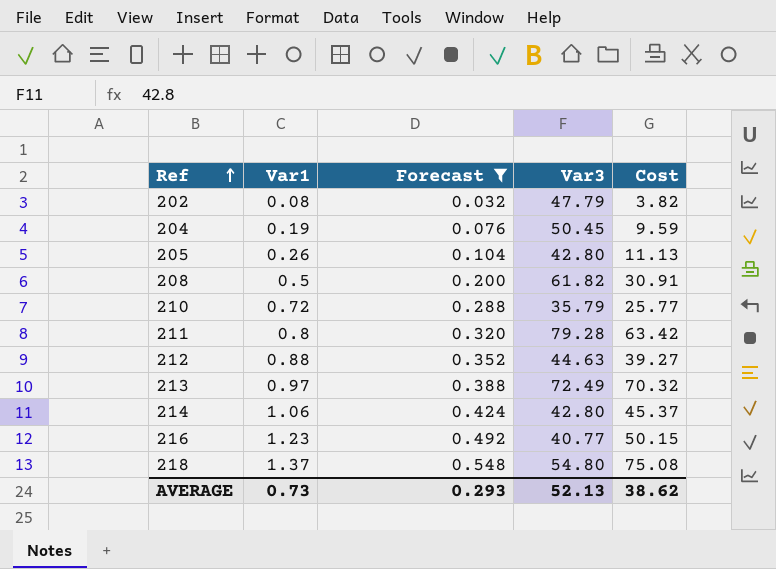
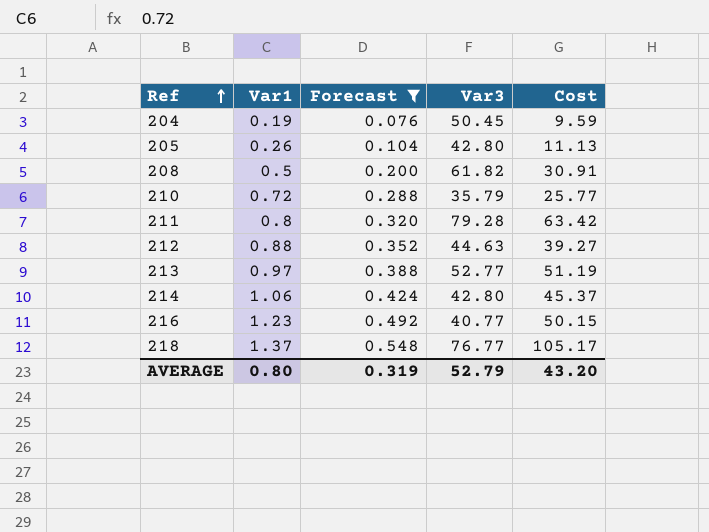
row 202: 0.08 | 0.032 | 47.79 | 3.82 -> none
213 | Var3: 72.49 -> 52.77
213 | Cost: 70.32 -> 51.19
218 | Var3: 54.80 -> 76.77
218 | Cost: 75.08 -> 105.17
AVERAGE | Var1: 0.73 -> 0.80
AVERAGE | Forecast: 0.293 -> 0.319
AVERAGE | Var3: 52.13 -> 52.79
AVERAGE | Cost: 38.62 -> 43.20

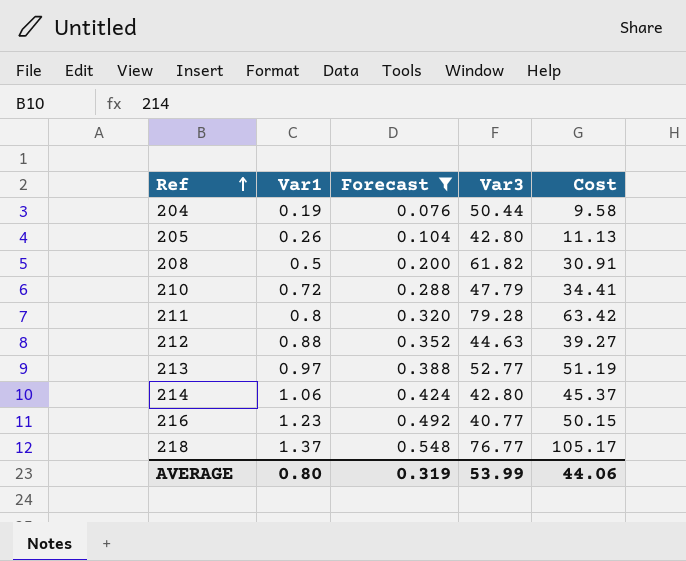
204 | Var3: 50.45 -> 50.44
204 | Cost: 9.59 -> 9.58
210 | Var3: 35.79 -> 47.79
210 | Cost: 25.77 -> 34.41
AVERAGE | Var3: 52.79 -> 53.99
AVERAGE | Cost: 43.20 -> 44.06

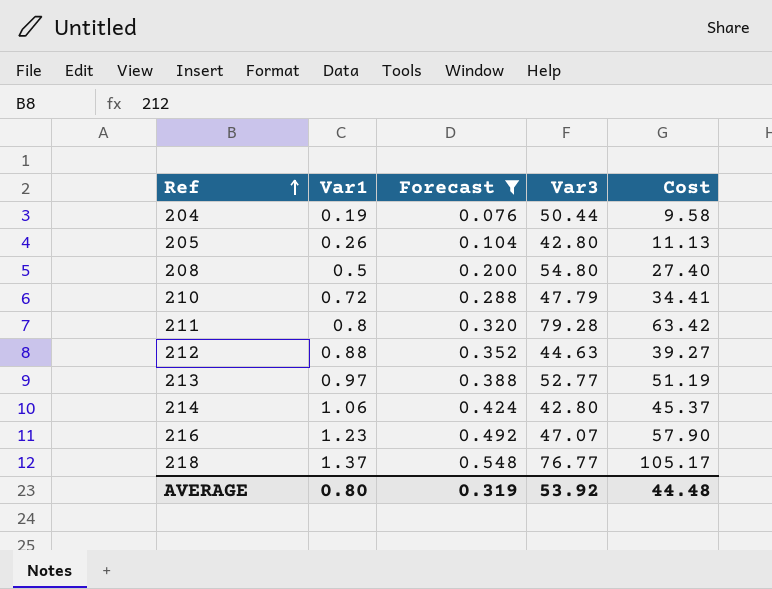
208 | Var3: 61.82 -> 54.80
208 | Cost: 30.91 -> 27.40
216 | Var3: 40.77 -> 47.07
216 | Cost: 50.15 -> 57.90
AVERAGE | Var3: 53.99 -> 53.92
AVERAGE | Cost: 44.06 -> 44.48

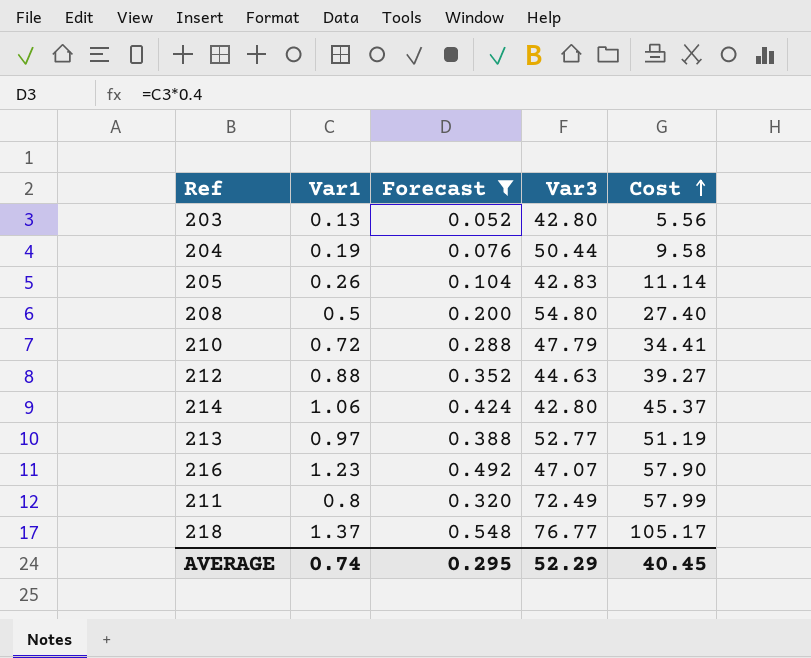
row order: Ref ascending -> Cost ascending
row 203: none -> 0.13 | 0.052 | 42.80 | 5.56
205 | Var3: 42.80 -> 42.83
205 | Cost: 11.13 -> 11.14
211 | Var3: 79.28 -> 72.49
211 | Cost: 63.42 -> 57.99
AVERAGE | Var1: 0.80 -> 0.74
AVERAGE | Forecast: 0.319 -> 0.295
AVERAGE | Var3: 53.92 -> 52.29
AVERAGE | Cost: 44.48 -> 40.45

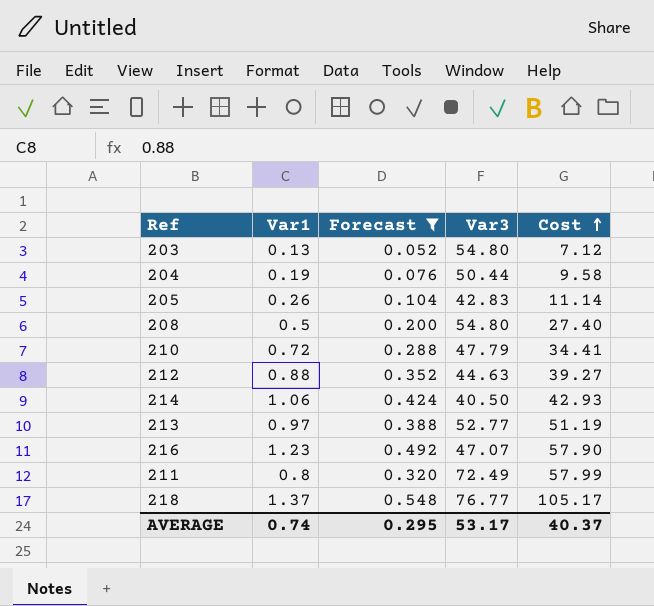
203 | Var3: 42.80 -> 54.80
203 | Cost: 5.56 -> 7.12
214 | Var3: 42.80 -> 40.50
214 | Cost: 45.37 -> 42.93
AVERAGE | Var3: 52.29 -> 53.17
AVERAGE | Cost: 40.45 -> 40.37

